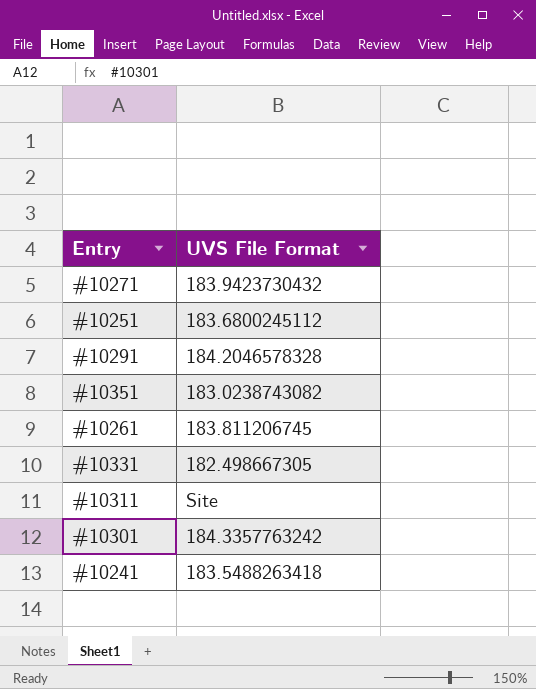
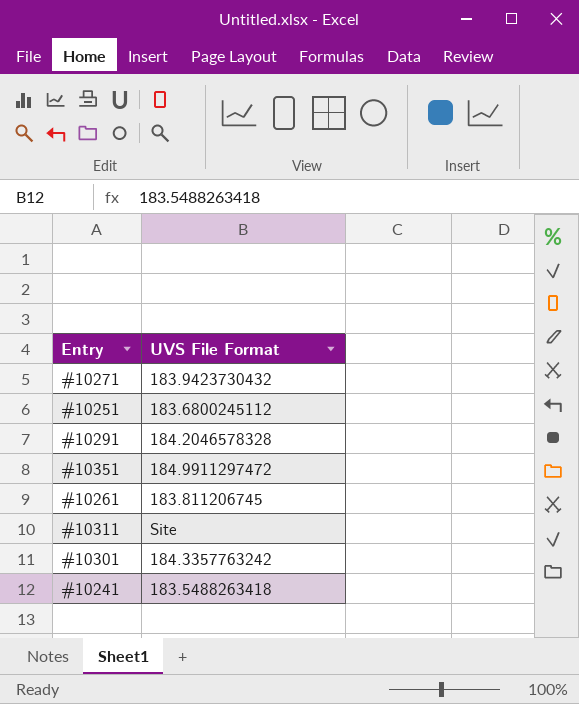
row #10331: 182.498667305 -> none
#10351 | UVS File Format: 183.0238743082 -> 184.9911297472

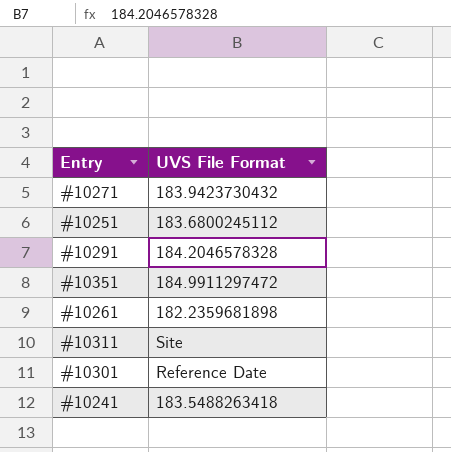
#10261 | UVS File Format: 183.811206745 -> 182.2359681898
#10301 | UVS File Format: 184.3357763242 -> Reference Date

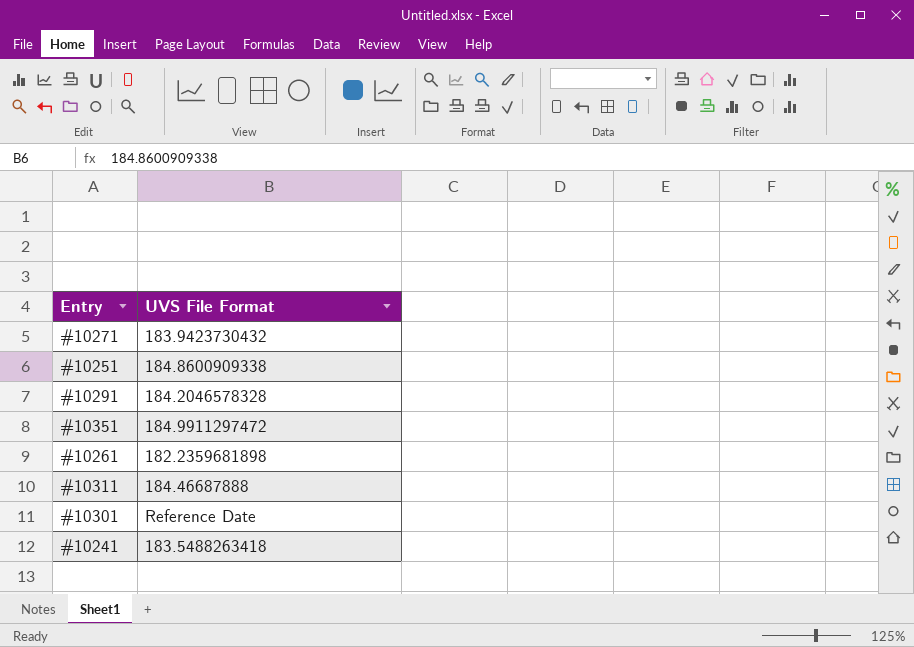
#10251 | UVS File Format: 183.6800245112 -> 184.8600909338
#10311 | UVS File Format: Site -> 184.46687888

